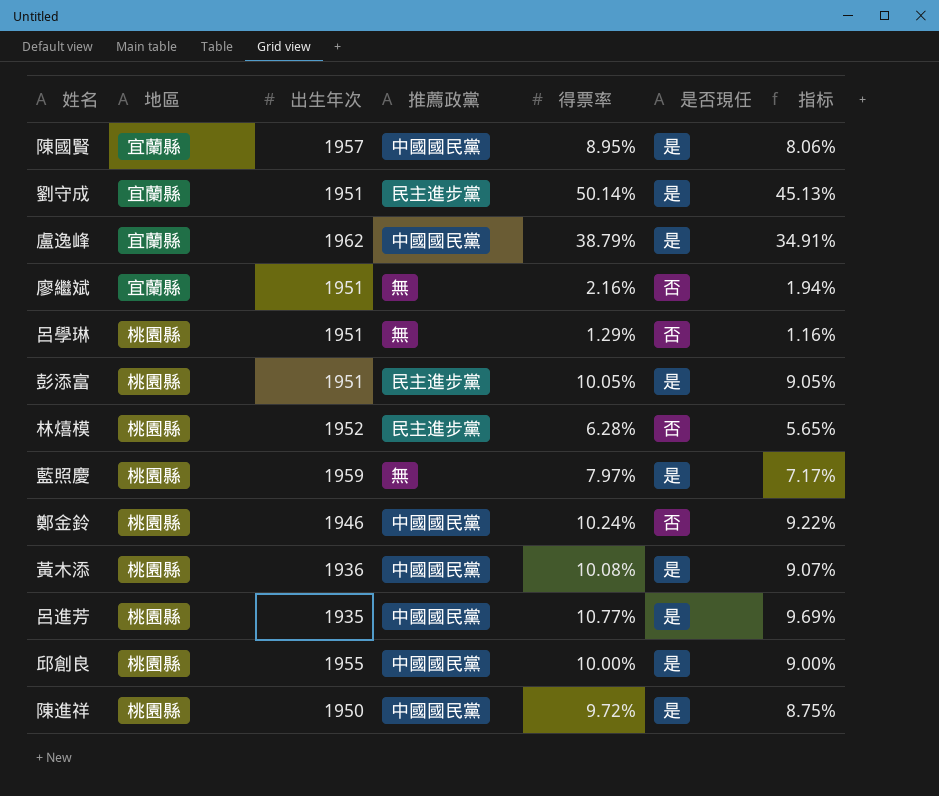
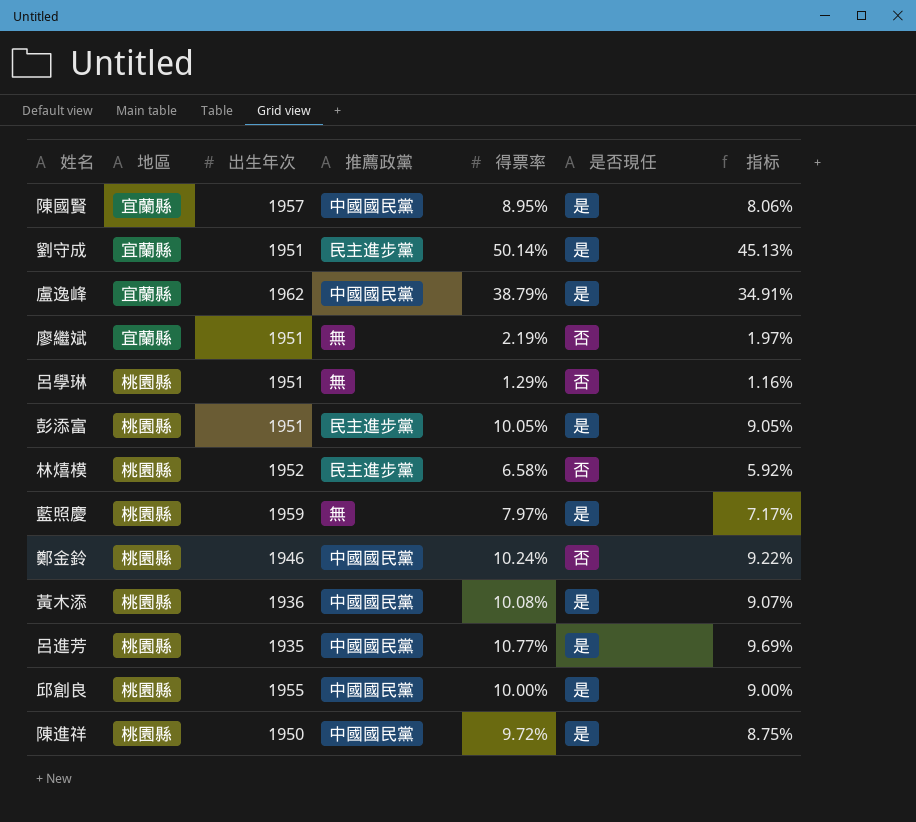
廖繼斌 | 得票率: 2.16% -> 2.19%
廖繼斌 | 指标: 1.94% -> 1.97%
林熺模 | 得票率: 6.28% -> 6.58%
林熺模 | 指标: 5.65% -> 5.92%

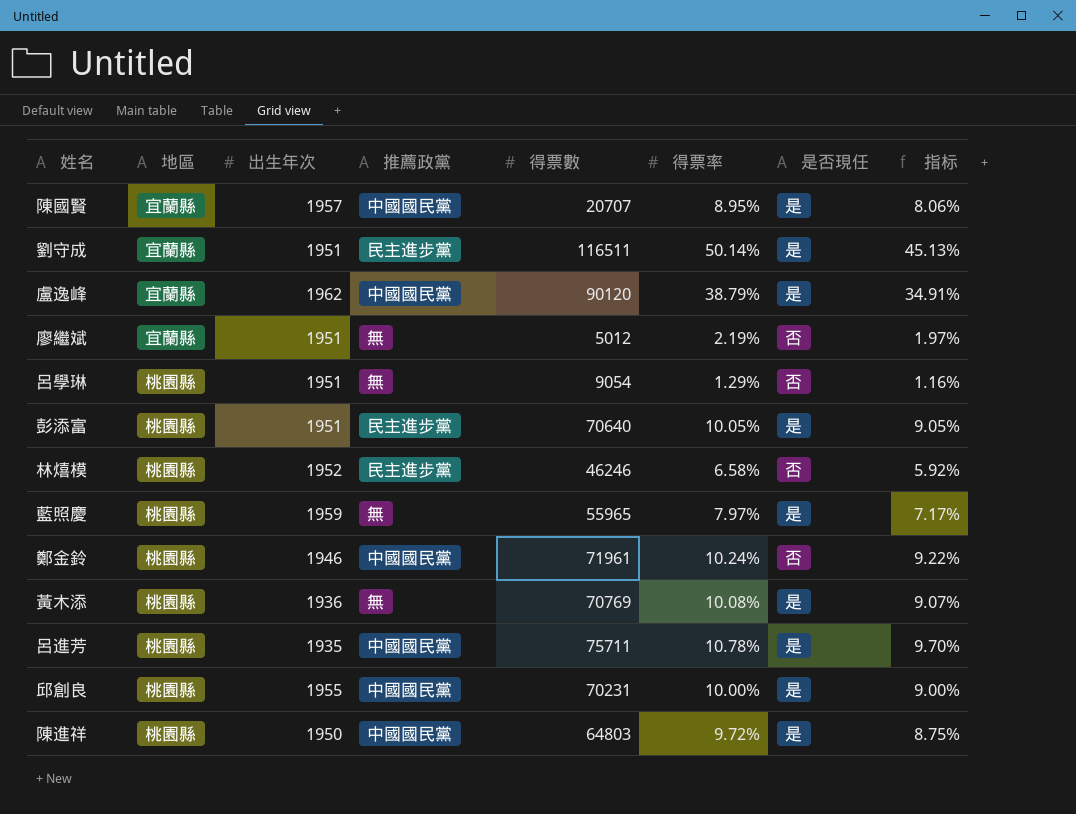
column 得票數 | position: none -> 5
黃木添 | 推薦政黨: 中國國民黨 -> 無
呂進芳 | 得票率: 10.77% -> 10.78%
呂進芳 | 指标: 9.69% -> 9.70%

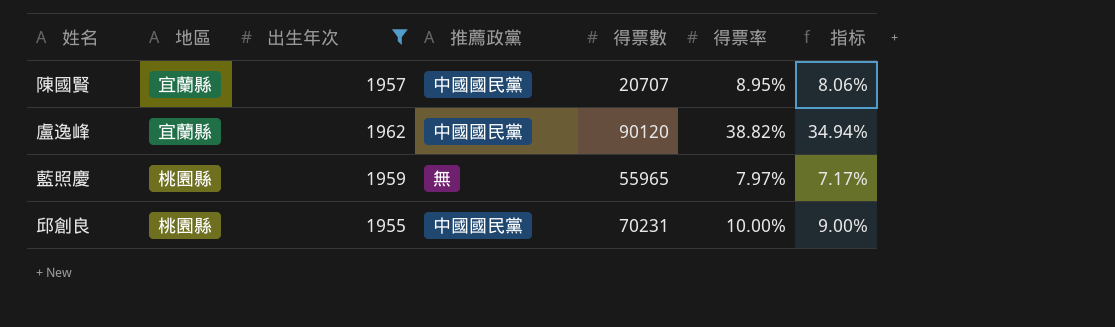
filter: none -> 出生年次 >= 1955
column 是否現任 | position: 7 -> none
盧逸峰 | 得票率: 38.79% -> 38.82%
盧逸峰 | 指标: 34.91% -> 34.94%

